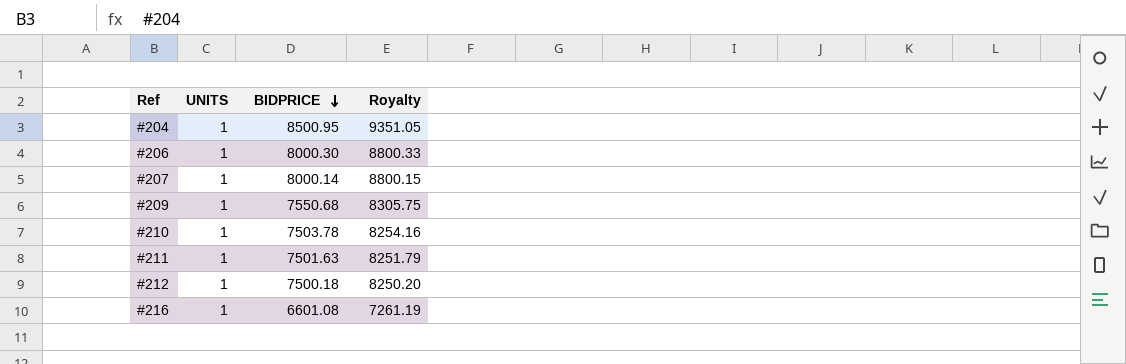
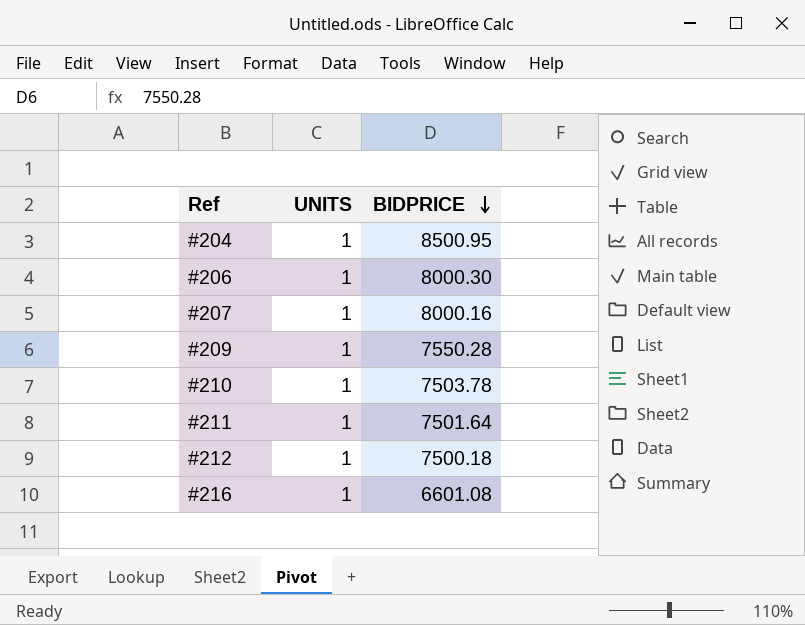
column Royalty | formula: [BIDPRICE] * 1.1 -> none
#207 | BIDPRICE: 8000.14 -> 8000.16
#209 | BIDPRICE: 7550.68 -> 7550.28
#211 | BIDPRICE: 7501.63 -> 7501.64

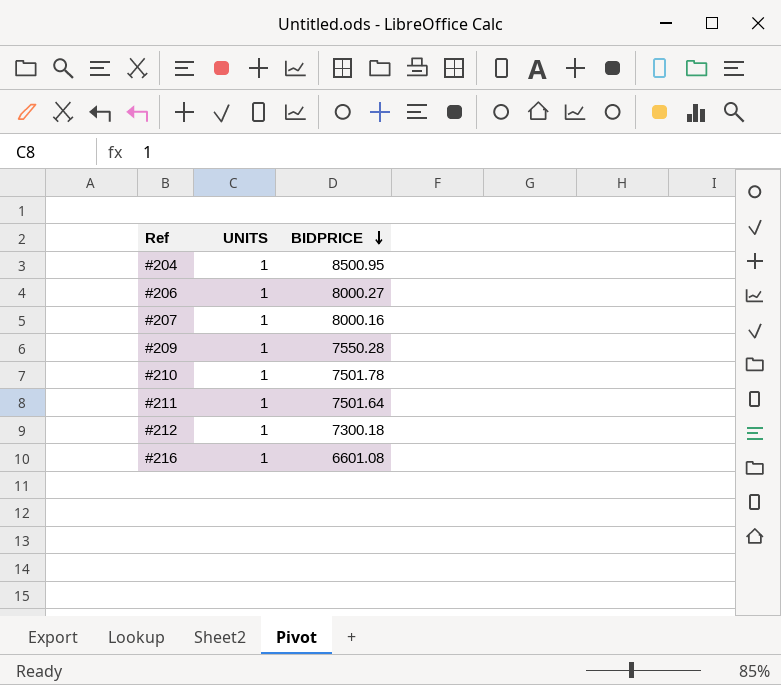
#206 | BIDPRICE: 8000.30 -> 8000.27
#210 | BIDPRICE: 7503.78 -> 7501.78
#212 | BIDPRICE: 7500.18 -> 7300.18

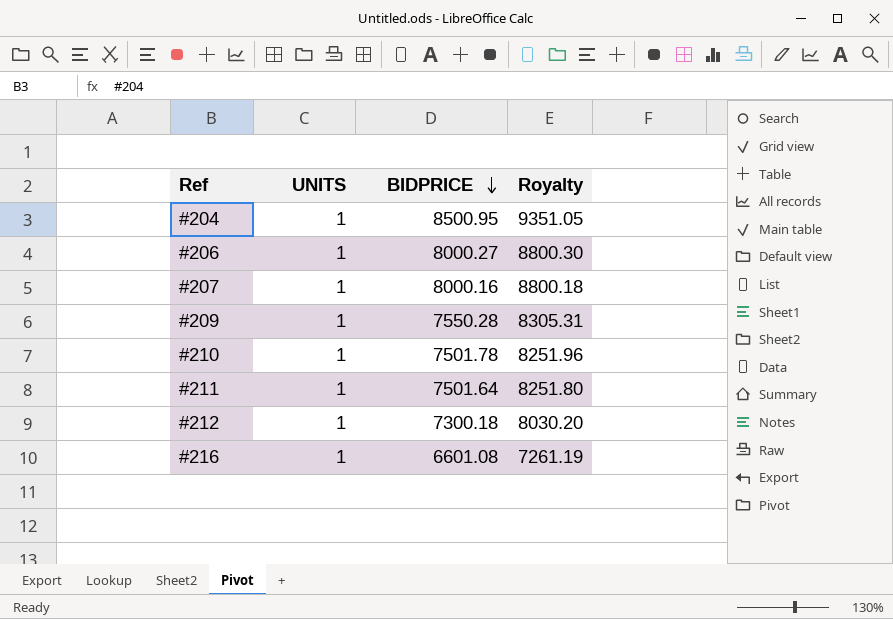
column Royalty | formula: none -> [BIDPRICE] * 1.1

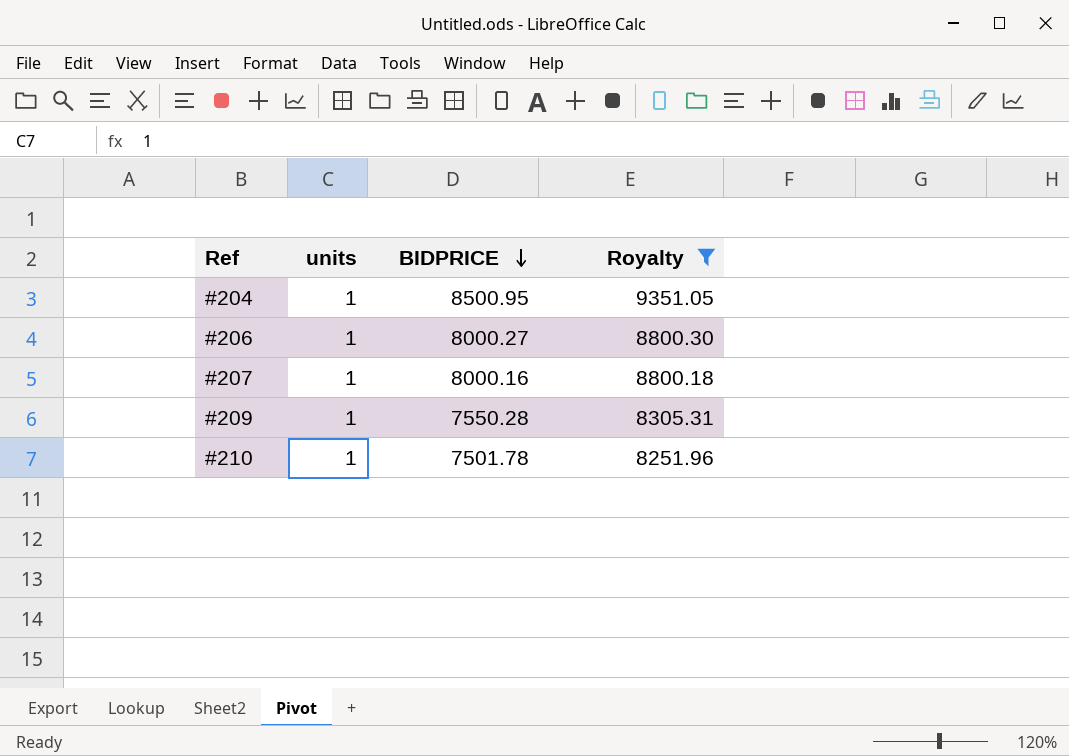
filter: none -> Royalty >= 8251.96
column name: UNITS -> units

